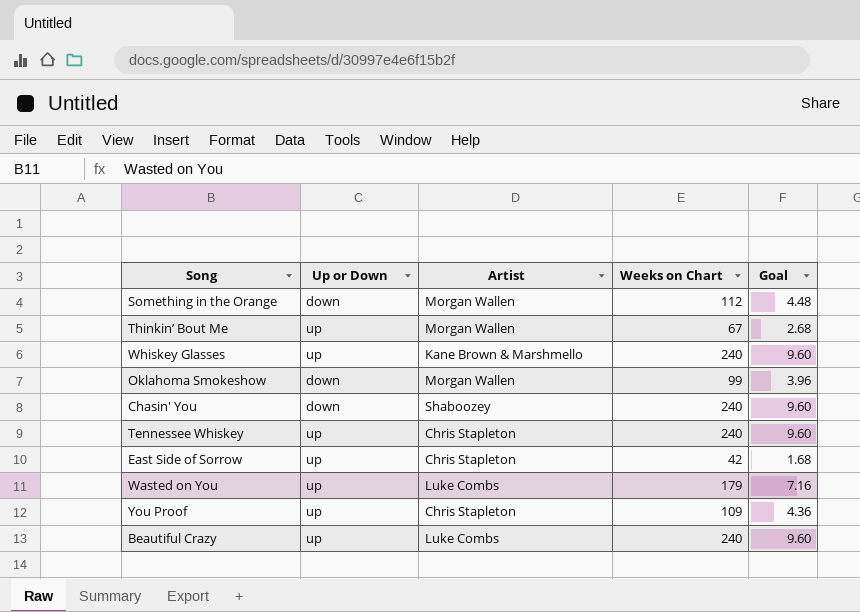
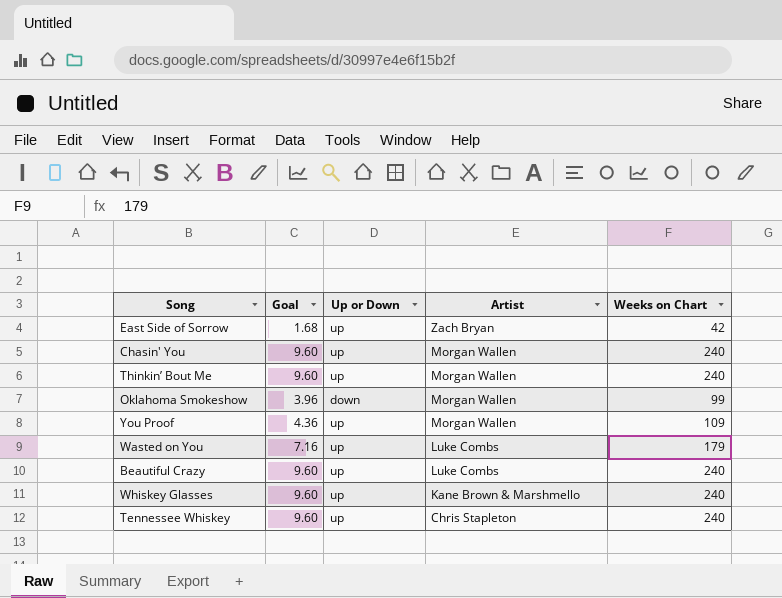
row order: none -> Artist descending
column Goal | position: 5 -> 2
row Something in the Orange: down | Morgan Wallen | 112 | 4.48 -> none
East Side of Sorrow | Artist: Chris Stapleton -> Zach Bryan
Chasin' You | Up or Down: down -> up
Chasin' You | Artist: Shaboozey -> Morgan Wallen
Thinkin’ Bout Me | Goal: 2.68 -> 9.60
Thinkin’ Bout Me | Weeks on Chart: 67 -> 240
You Proof | Artist: Chris Stapleton -> Morgan Wallen

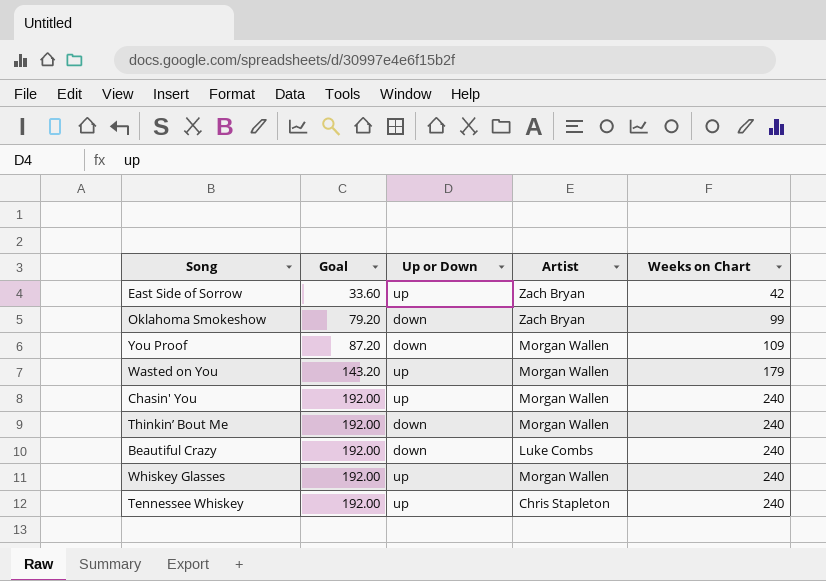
row order: Artist descending -> Goal ascending
column Goal | formula: [Weeks on Chart] * 0.04 -> [Weeks on Chart] * 0.8
Oklahoma Smokeshow | Artist: Morgan Wallen -> Zach Bryan
You Proof | Up or Down: up -> down
Wasted on You | Artist: Luke Combs -> Morgan Wallen
Thinkin’ Bout Me | Up or Down: up -> down
Beautiful Crazy | Up or Down: up -> down
Whiskey Glasses | Artist: Kane Brown & Marshmello -> Morgan Wallen

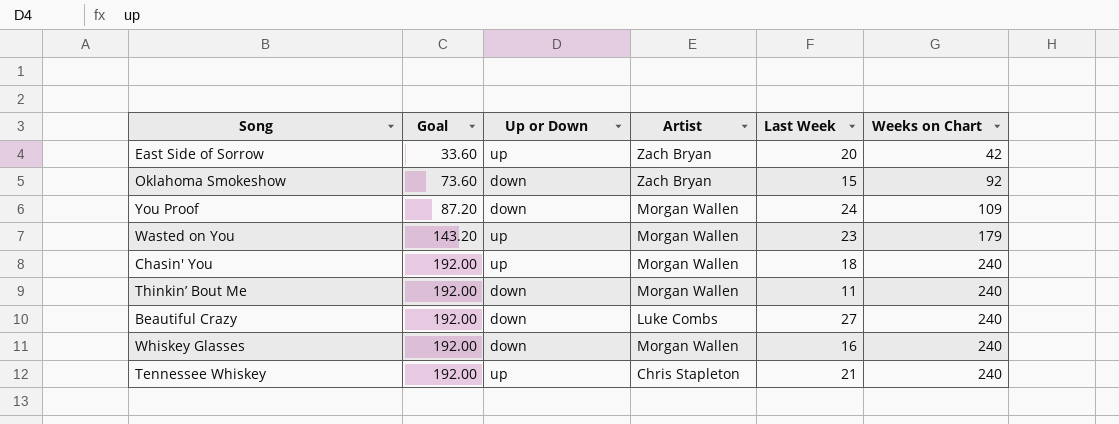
column Last Week | position: none -> 5
Oklahoma Smokeshow | Goal: 79.20 -> 73.60
Oklahoma Smokeshow | Weeks on Chart: 99 -> 92
Whiskey Glasses | Up or Down: up -> down

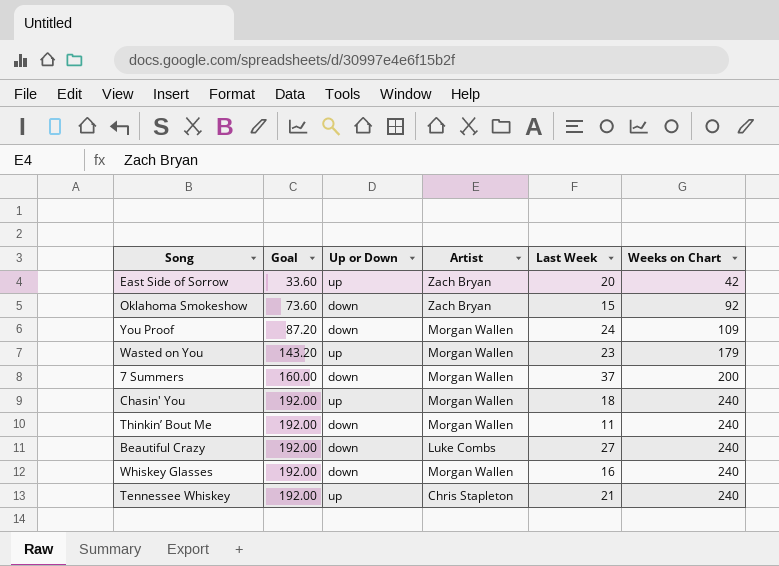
row 7 Summers: none -> 160.00 | down | Morgan Wallen | 37 | 200

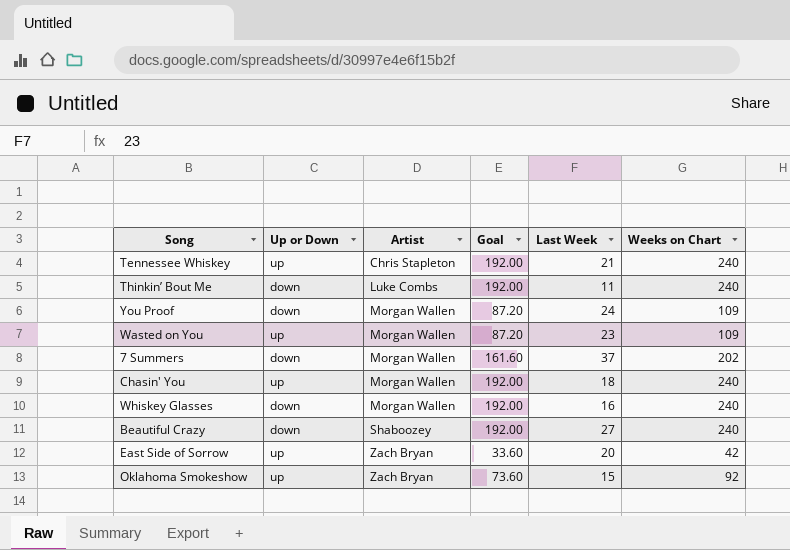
row order: Goal ascending -> Artist ascending
column Goal | position: 2 -> 4
Thinkin’ Bout Me | Artist: Morgan Wallen -> Luke Combs
Wasted on You | Goal: 143.20 -> 87.20
Wasted on You | Weeks on Chart: 179 -> 109
7 Summers | Goal: 160.00 -> 161.60
7 Summers | Weeks on Chart: 200 -> 202
Beautiful Crazy | Artist: Luke Combs -> Shaboozey
Oklahoma Smokeshow | Up or Down: down -> up

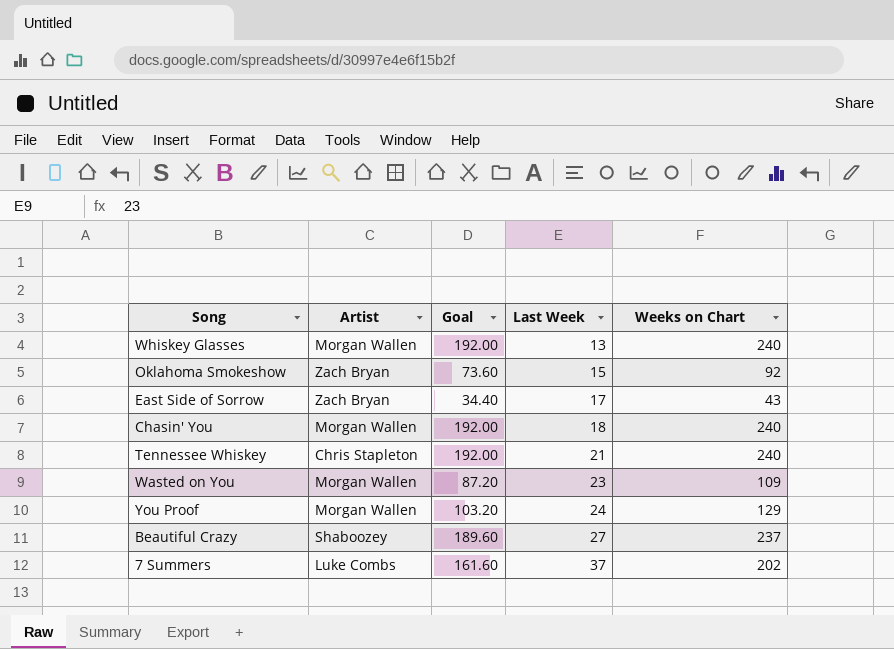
row order: Artist ascending -> Last Week ascending
column Up or Down | position: 2 -> none
row Thinkin’ Bout Me: down | Luke Combs | 192.00 | 11 | 240 -> none
Whiskey Glasses | Last Week: 16 -> 13
East Side of Sorrow | Goal: 33.60 -> 34.40
East Side of Sorrow | Last Week: 20 -> 17
East Side of Sorrow | Weeks on Chart: 42 -> 43
You Proof | Goal: 87.20 -> 103.20
You Proof | Weeks on Chart: 109 -> 129
Beautiful Crazy | Goal: 192.00 -> 189.60
Beautiful Crazy | Weeks on Chart: 240 -> 237
7 Summers | Artist: Morgan Wallen -> Luke Combs

